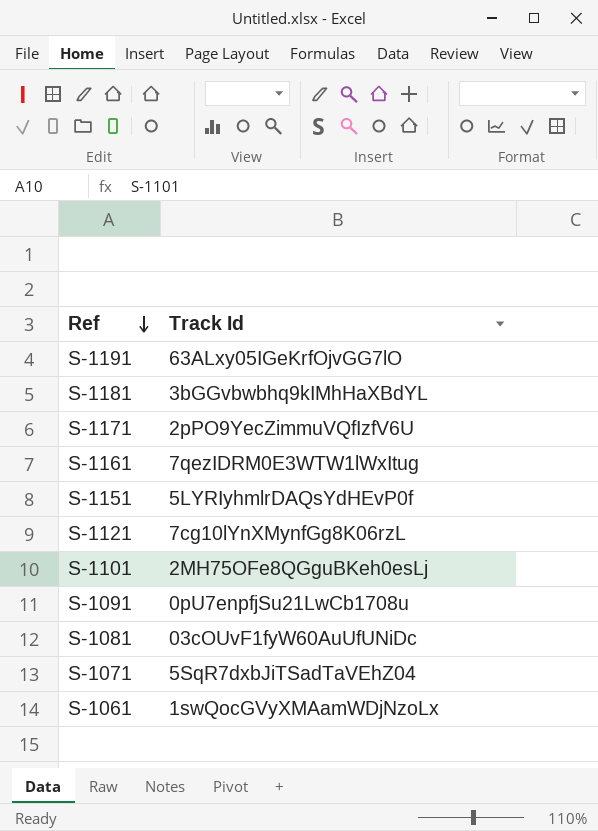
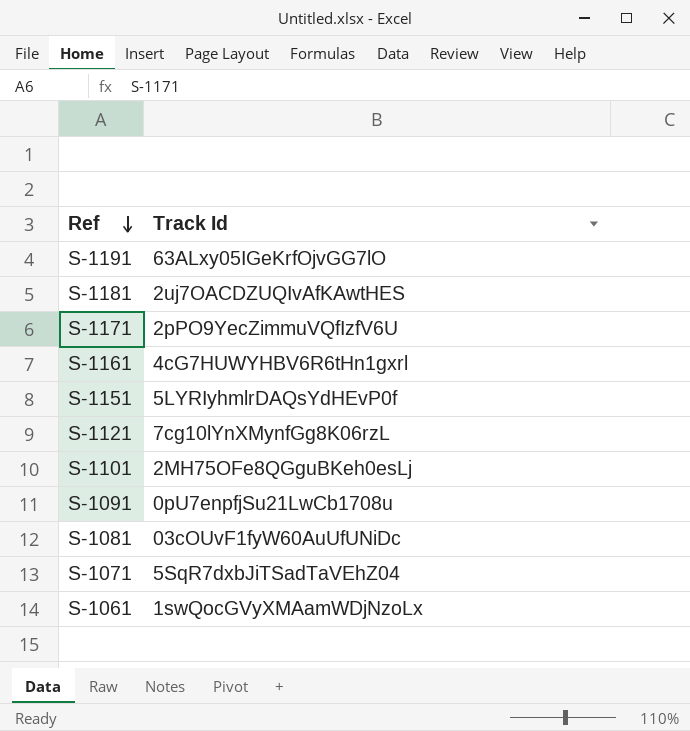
S-1181 | Track Id: 3bGGvbwbhq9kIMhHaXBdYL -> 2uj7OACDZUQIvAfKAwtHES
S-1161 | Track Id: 7qezIDRM0E3WTW1lWxItug -> 4cG7HUWYHBV6R6tHn1gxrl

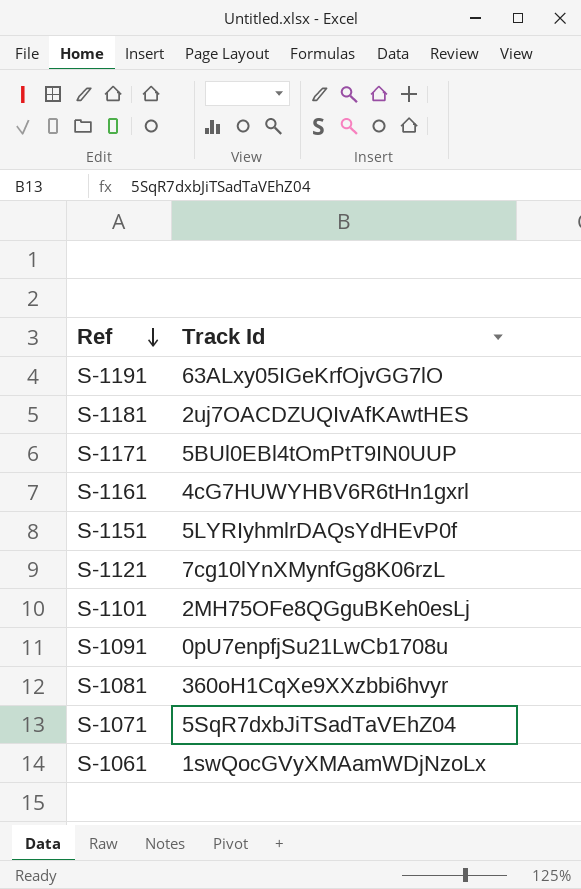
S-1171 | Track Id: 2pPO9YecZimmuVQfIzfV6U -> 5BUl0EBl4tOmPtT9IN0UUP
S-1081 | Track Id: 03cOUvF1fyW60AuUfUNiDc -> 360oH1CqXe9XXzbbi6hvyr

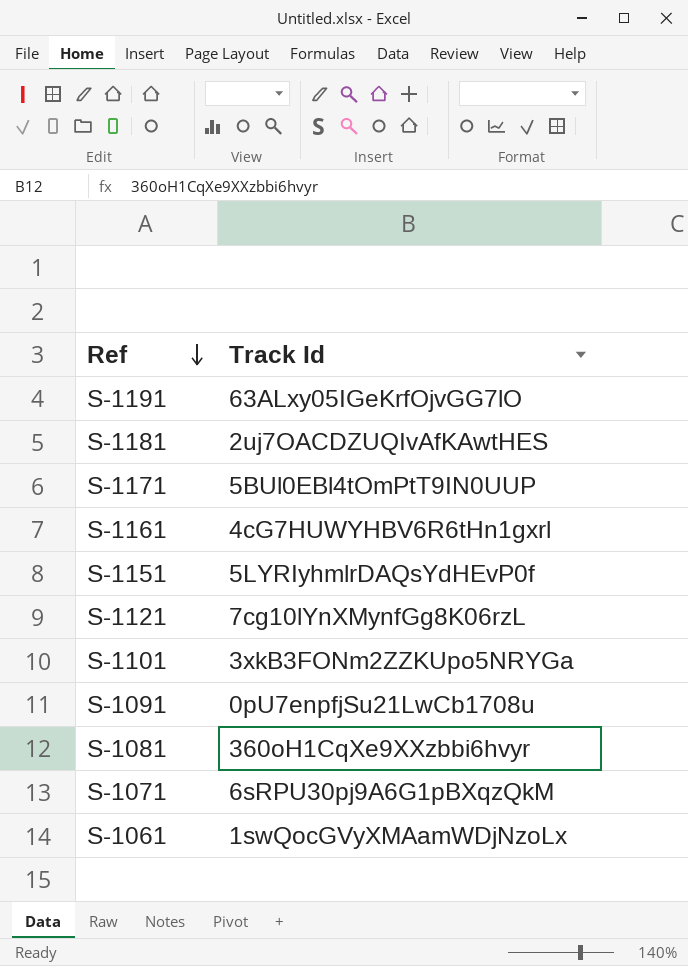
S-1101 | Track Id: 2MH75OFe8QGguBKeh0esLj -> 3xkB3FONm2ZZKUpo5NRYGa
S-1071 | Track Id: 5SqR7dxbJiTSadTaVEhZ04 -> 6sRPU30pj9A6G1pBXqzQkM

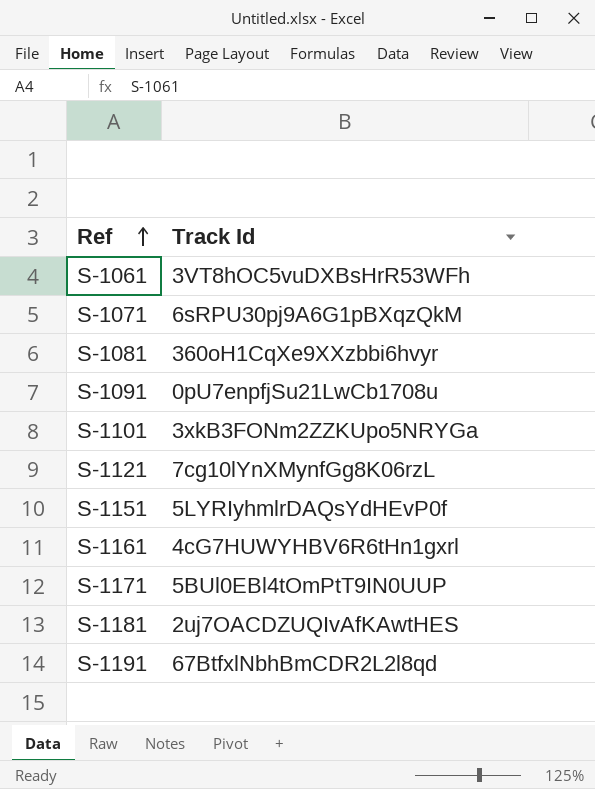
row order: Ref descending -> Ref ascending
S-1061 | Track Id: 1swQocGVyXMAamWDjNzoLx -> 3VT8hOC5vuDXBsHrR53WFh
S-1191 | Track Id: 63ALxy05IGeKrfOjvGG7lO -> 67BtfxlNbhBmCDR2L2l8qd

